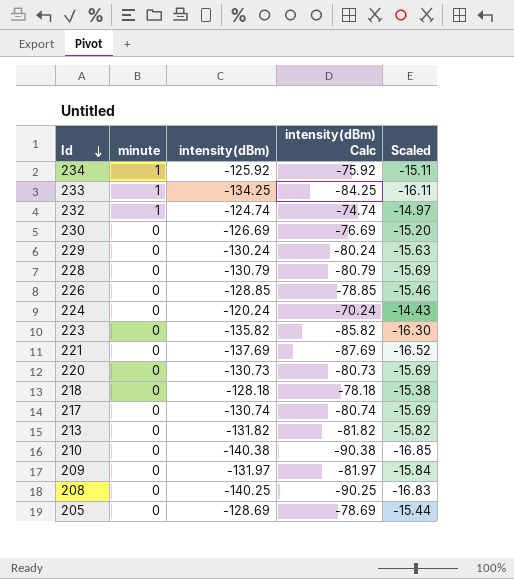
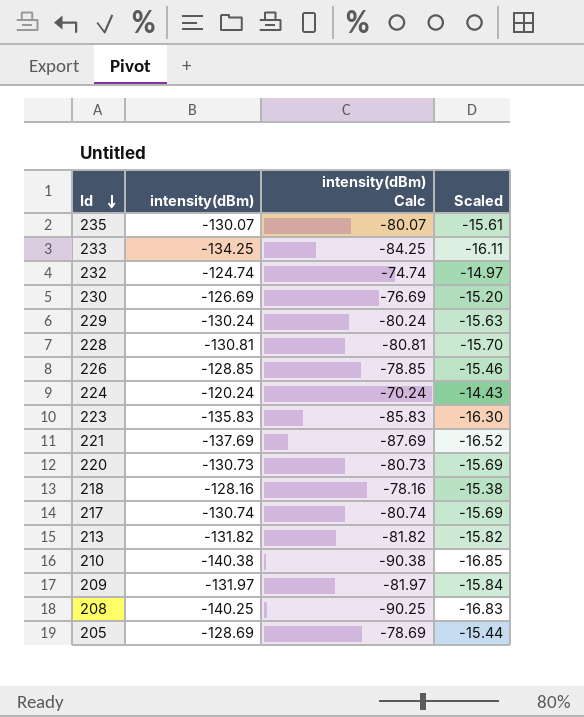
column minute | position: 2 -> none
row 234: 1 | -125.92 | -75.92 | -15.11 -> none
row 235: none -> -130.07 | -80.07 | -15.61
228 | intensity(dBm): -130.79 -> -130.81
228 | intensity(dBm) Calc: -80.79 -> -80.81
228 | Scaled: -15.69 -> -15.70
223 | intensity(dBm): -135.82 -> -135.83
223 | intensity(dBm) Calc: -85.82 -> -85.83
218 | intensity(dBm): -128.18 -> -128.16
218 | intensity(dBm) Calc: -78.18 -> -78.16

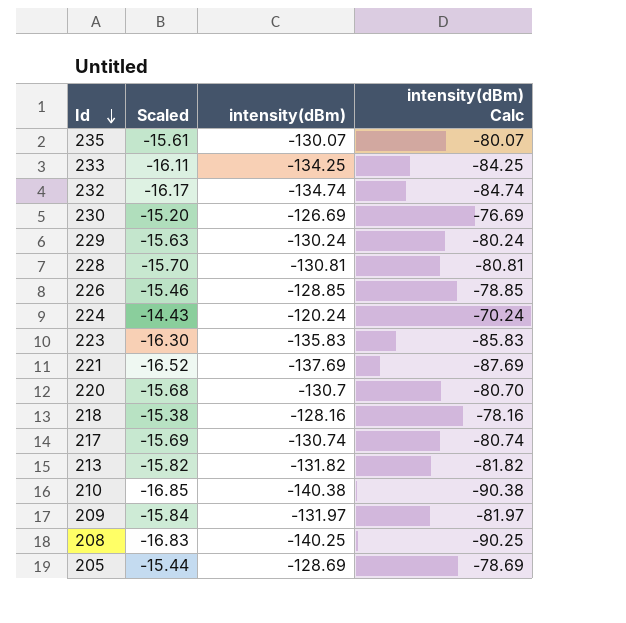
column Scaled | position: 4 -> 2
232 | Scaled: -14.97 -> -16.17
232 | intensity(dBm): -124.74 -> -134.74
232 | intensity(dBm) Calc: -74.74 -> -84.74
220 | Scaled: -15.69 -> -15.68
220 | intensity(dBm): -130.73 -> -130.7
220 | intensity(dBm) Calc: -80.73 -> -80.70

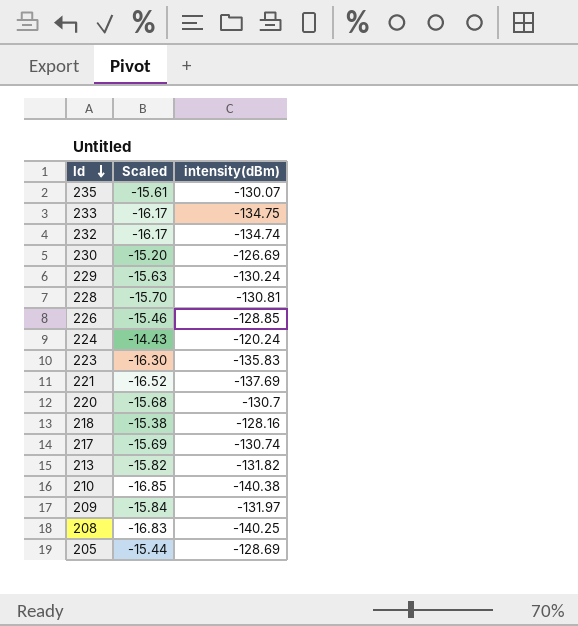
column intensity(dBm) Calc | formula: [intensity(dBm)] + 50 -> none
233 | Scaled: -16.11 -> -16.17
233 | intensity(dBm): -134.25 -> -134.75

